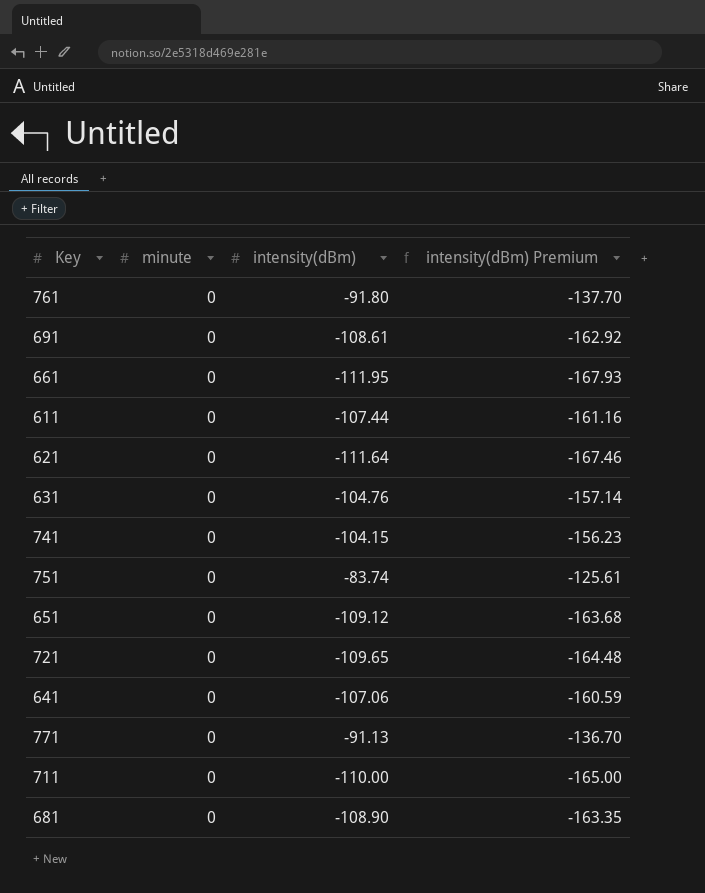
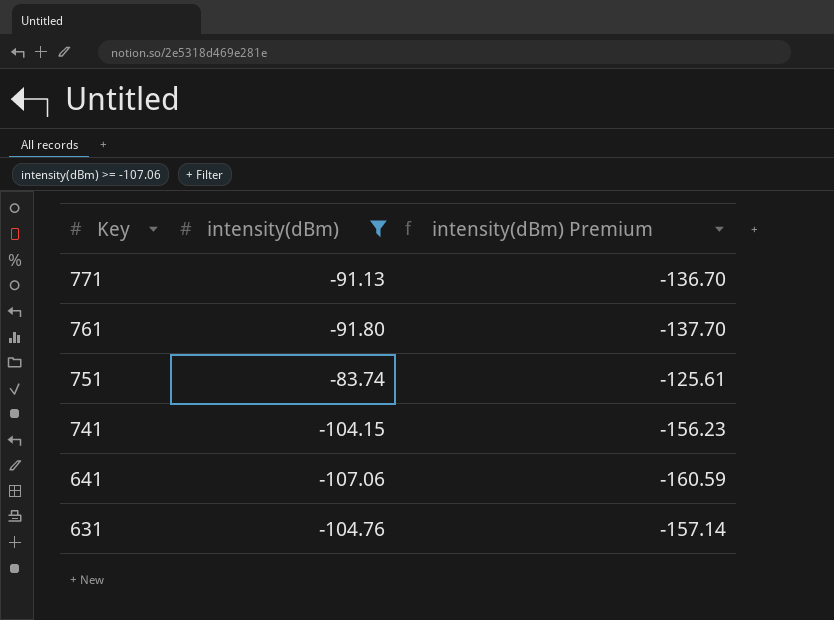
filter: none -> intensity(dBm) >= -107.06
row order: none -> Key descending
column minute | position: 2 -> none

